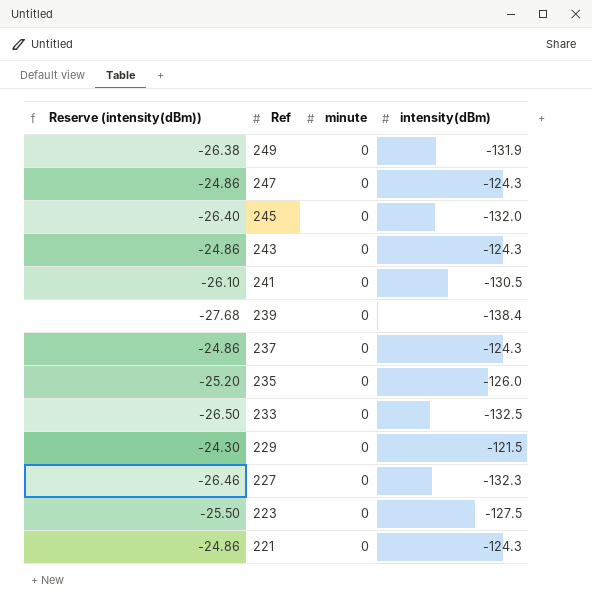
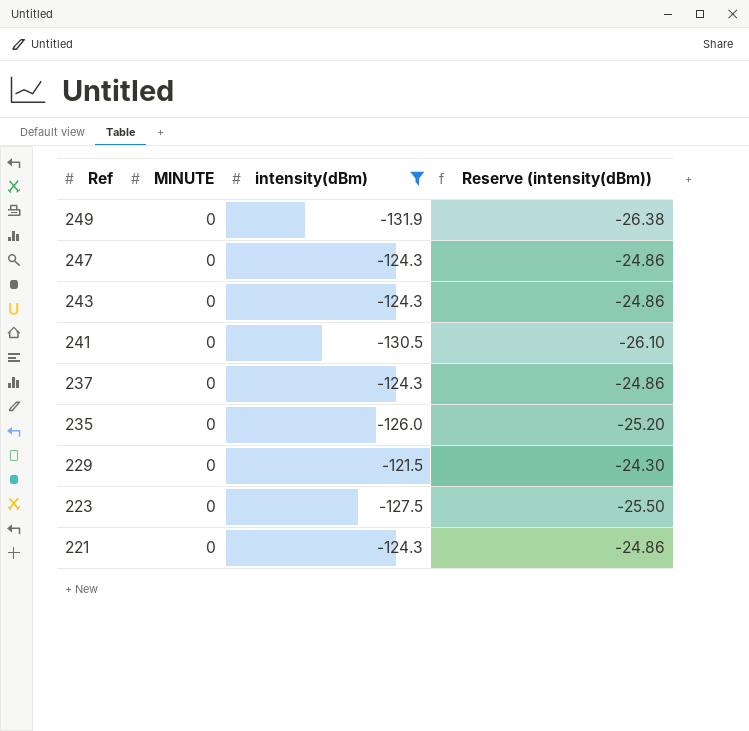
filter: none -> intensity(dBm) >= -131.9
column name: minute -> MINUTE
column Reserve (intensity(dBm)) | position: 1 -> 4

